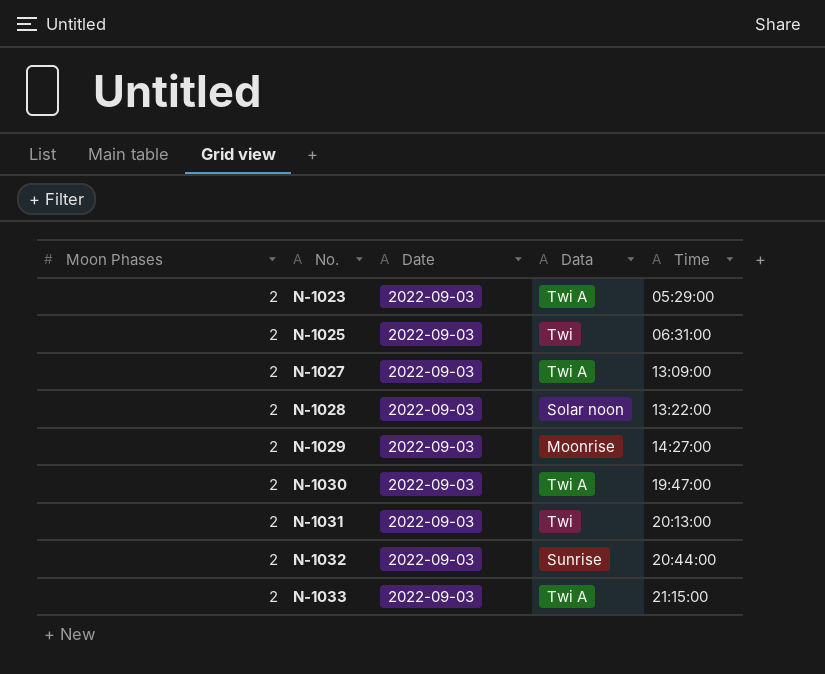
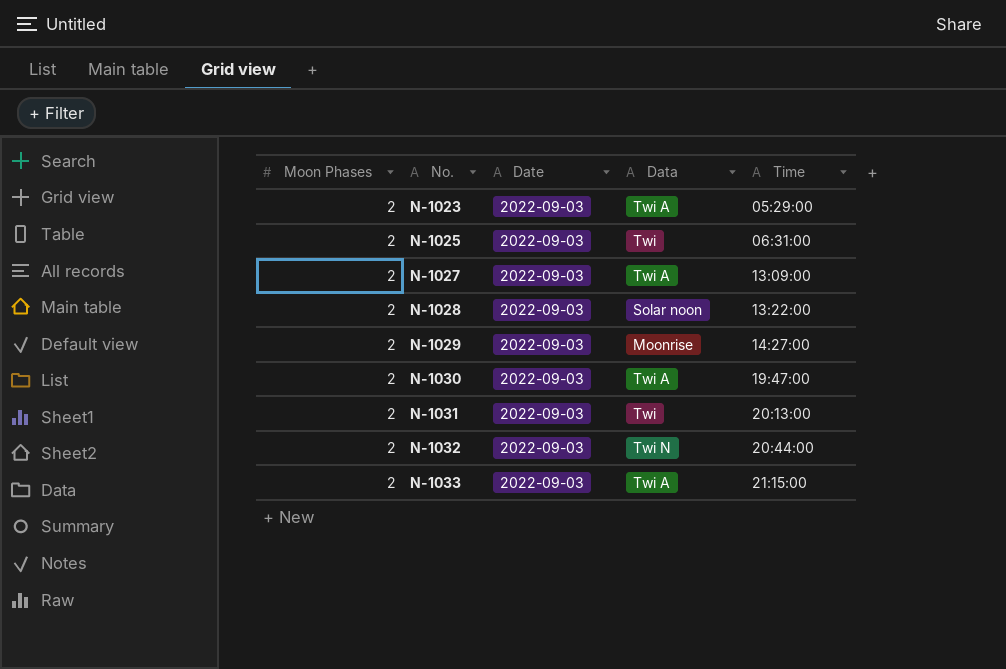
N-1032 | Data: Sunrise -> Twi N

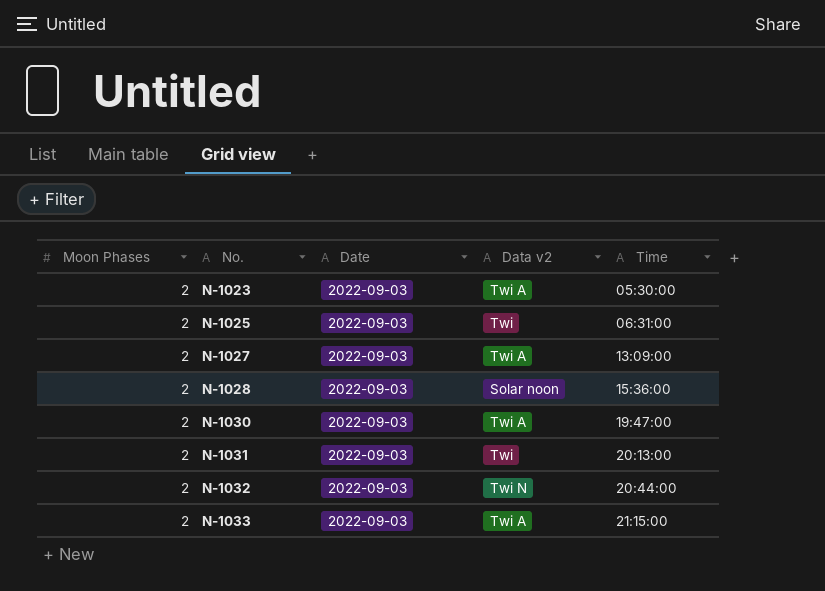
column name: Data -> Data v2
row N-1029: 2 | 2022-09-03 | Moonrise | 14:27:00 -> none
N-1023 | Time: 05:29:00 -> 05:30:00
N-1028 | Time: 13:22:00 -> 15:36:00

